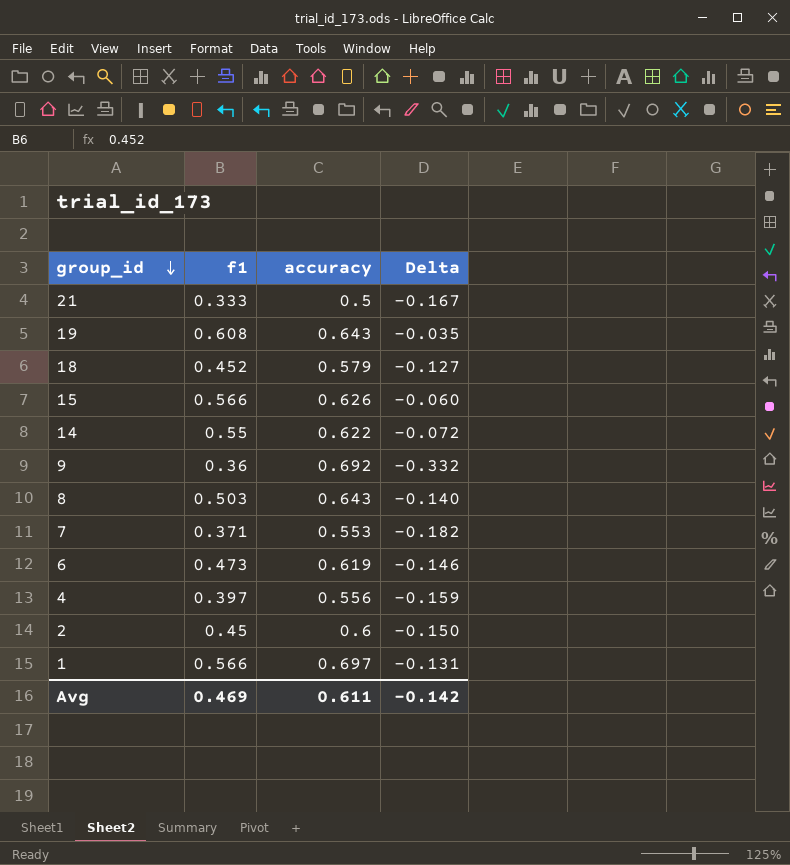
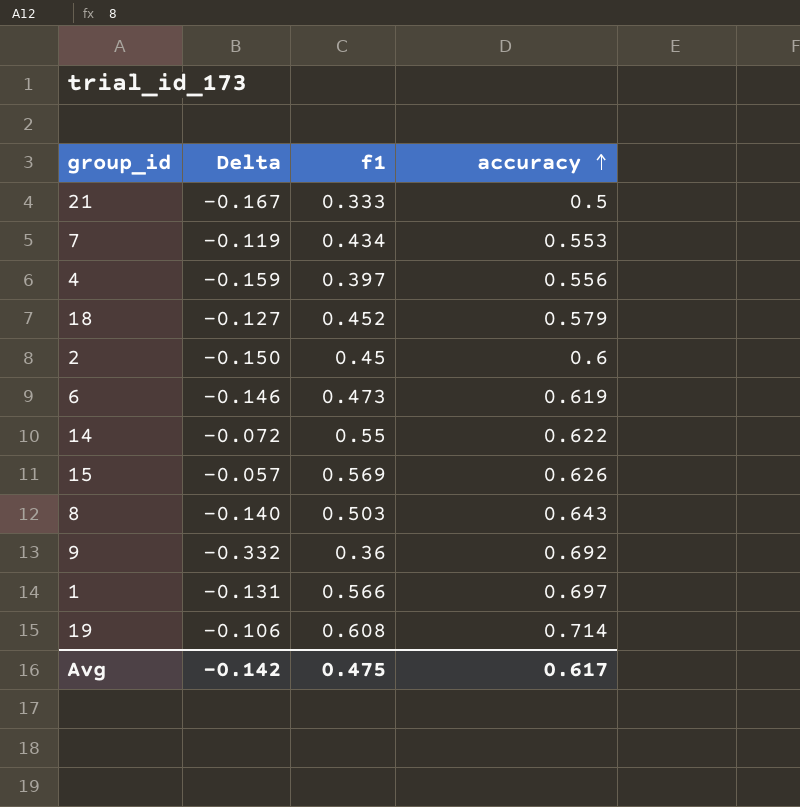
row order: group_id descending -> accuracy ascending
column Delta | position: 4 -> 2
7 | Delta: -0.182 -> -0.119
7 | f1: 0.371 -> 0.434
15 | Delta: -0.060 -> -0.057
15 | f1: 0.566 -> 0.569
19 | Delta: -0.035 -> -0.106
19 | accuracy: 0.643 -> 0.714
Avg | f1: 0.469 -> 0.475
Avg | accuracy: 0.611 -> 0.617

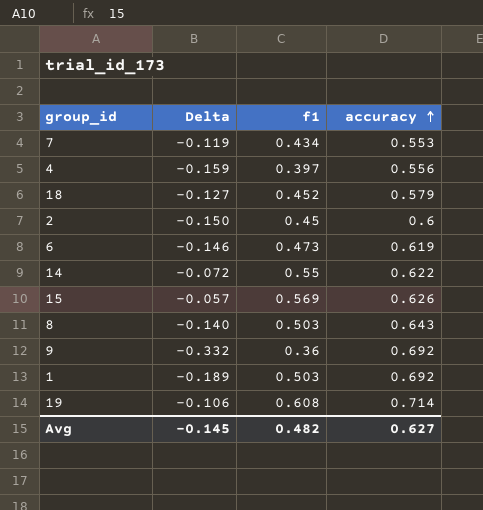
row 21: -0.167 | 0.333 | 0.5 -> none
1 | Delta: -0.131 -> -0.189
1 | f1: 0.566 -> 0.503
1 | accuracy: 0.697 -> 0.692
Avg | Delta: -0.142 -> -0.145
Avg | f1: 0.475 -> 0.482
Avg | accuracy: 0.617 -> 0.627

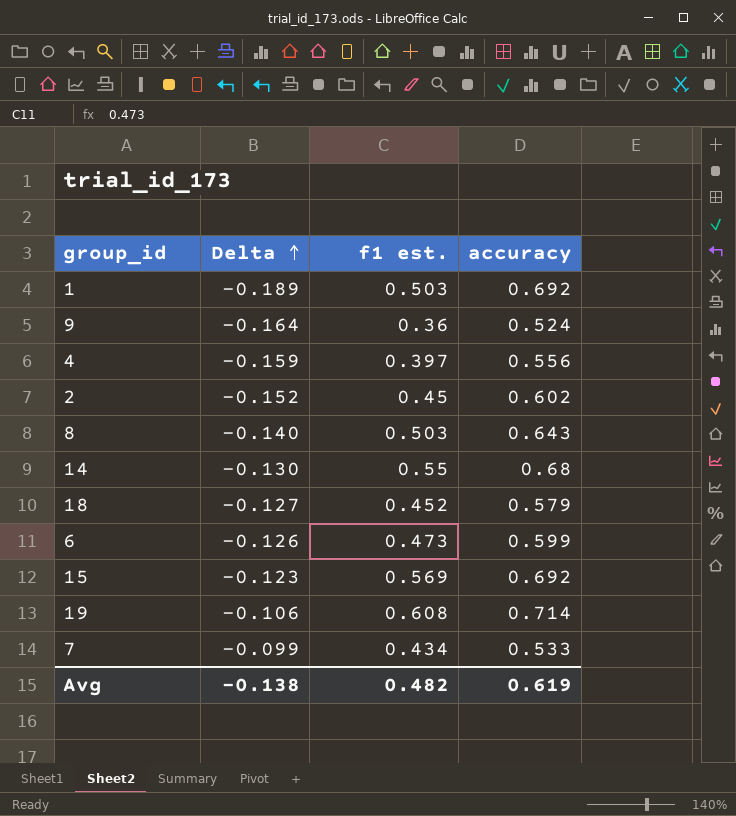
row order: accuracy ascending -> Delta ascending
column name: f1 -> f1 est.
9 | Delta: -0.332 -> -0.164
9 | accuracy: 0.692 -> 0.524
2 | Delta: -0.150 -> -0.152
2 | accuracy: 0.6 -> 0.602
14 | Delta: -0.072 -> -0.130
14 | accuracy: 0.622 -> 0.68
6 | Delta: -0.146 -> -0.126
6 | accuracy: 0.619 -> 0.599
15 | Delta: -0.057 -> -0.123
15 | accuracy: 0.626 -> 0.692
7 | Delta: -0.119 -> -0.099
7 | accuracy: 0.553 -> 0.533
Avg | Delta: -0.145 -> -0.138
Avg | accuracy: 0.627 -> 0.619

